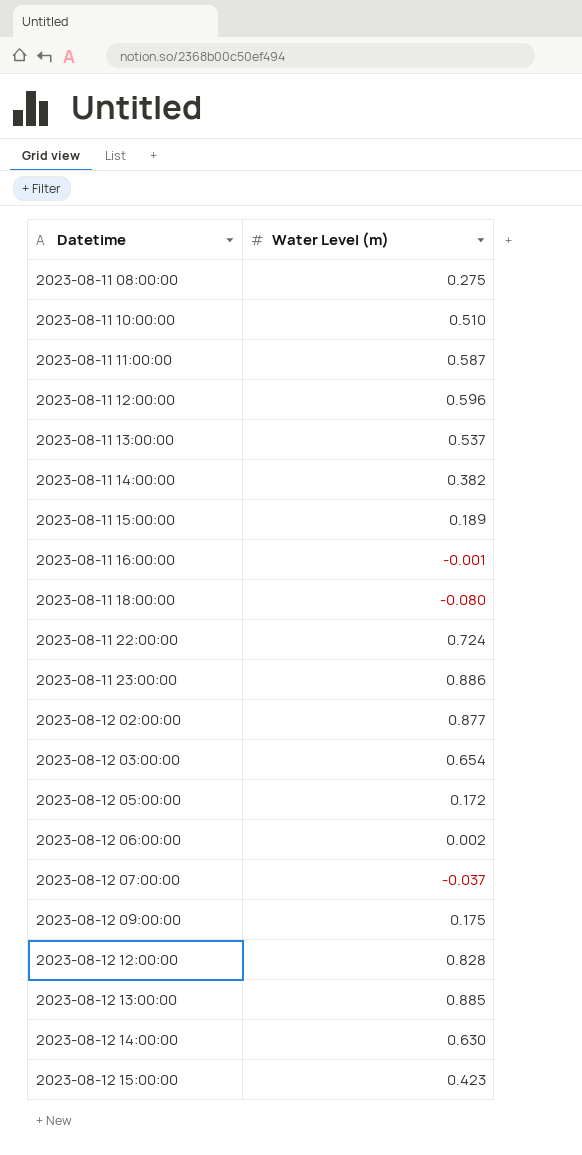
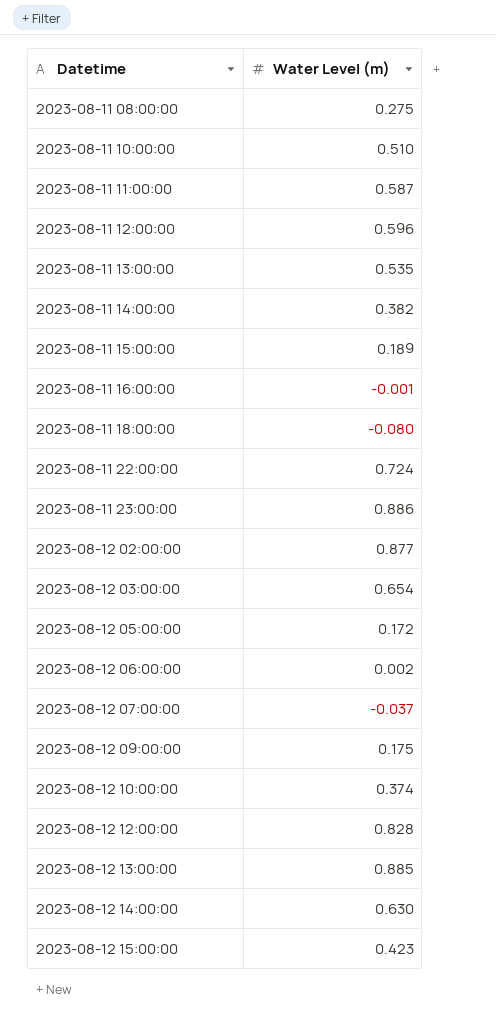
2023-08-11 13:00:00 | Water Level (m): 0.537 -> 0.535
row 2023-08-12 10:00:00: none -> 0.374

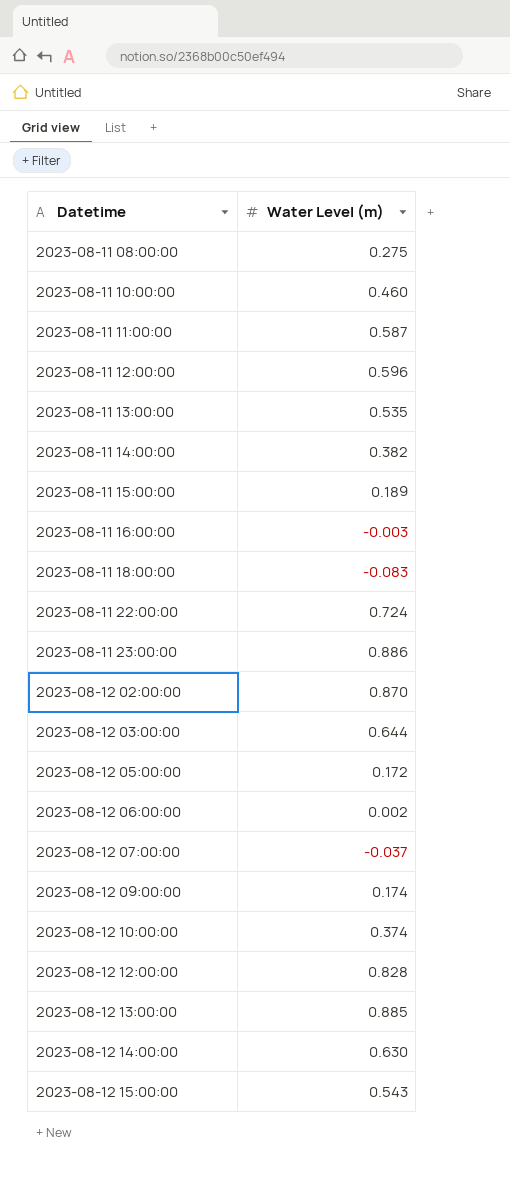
2023-08-11 10:00:00 | Water Level (m): 0.510 -> 0.460
2023-08-11 16:00:00 | Water Level (m): -0.001 -> -0.003
2023-08-11 18:00:00 | Water Level (m): -0.080 -> -0.083
2023-08-12 02:00:00 | Water Level (m): 0.877 -> 0.870
2023-08-12 03:00:00 | Water Level (m): 0.654 -> 0.644
2023-08-12 09:00:00 | Water Level (m): 0.175 -> 0.174
2023-08-12 15:00:00 | Water Level (m): 0.423 -> 0.543

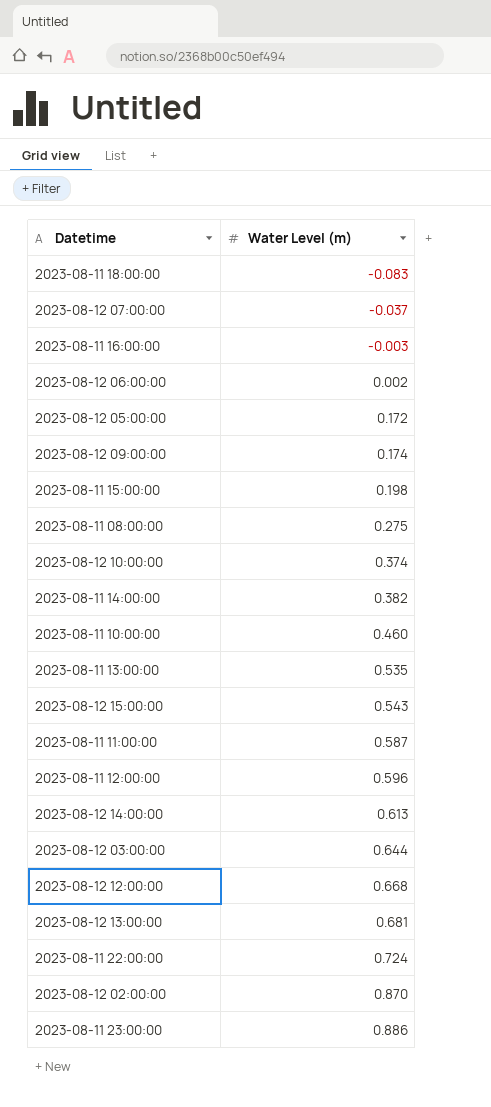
row order: Datetime ascending -> Water Level (m) ascending
2023-08-11 15:00:00 | Water Level (m): 0.189 -> 0.198
2023-08-12 14:00:00 | Water Level (m): 0.630 -> 0.613
2023-08-12 12:00:00 | Water Level (m): 0.828 -> 0.668
2023-08-12 13:00:00 | Water Level (m): 0.885 -> 0.681

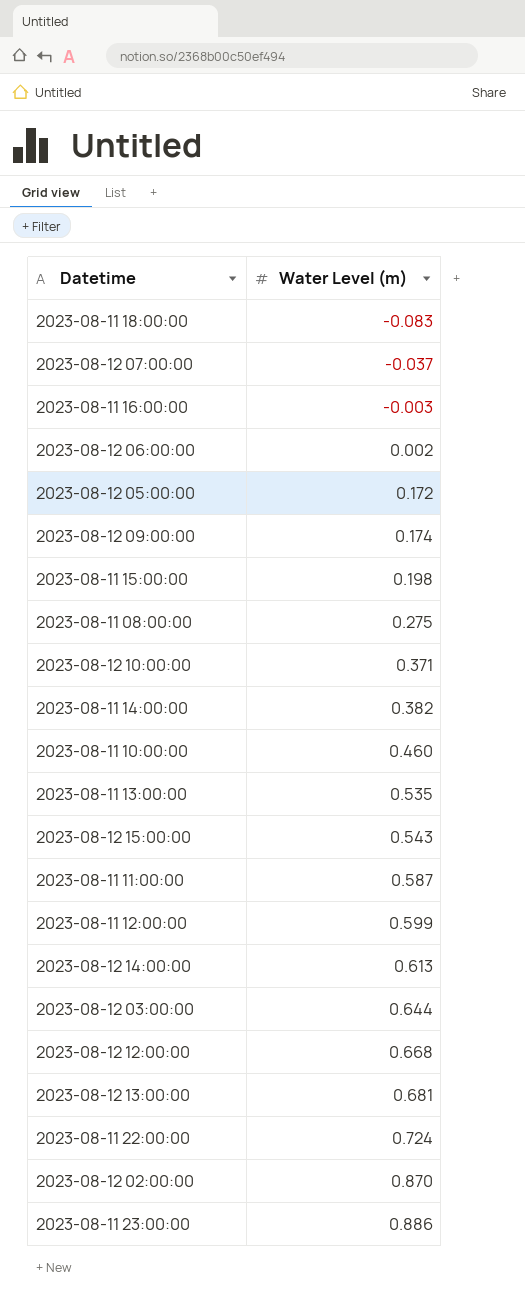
2023-08-12 10:00:00 | Water Level (m): 0.374 -> 0.371
2023-08-11 12:00:00 | Water Level (m): 0.596 -> 0.599

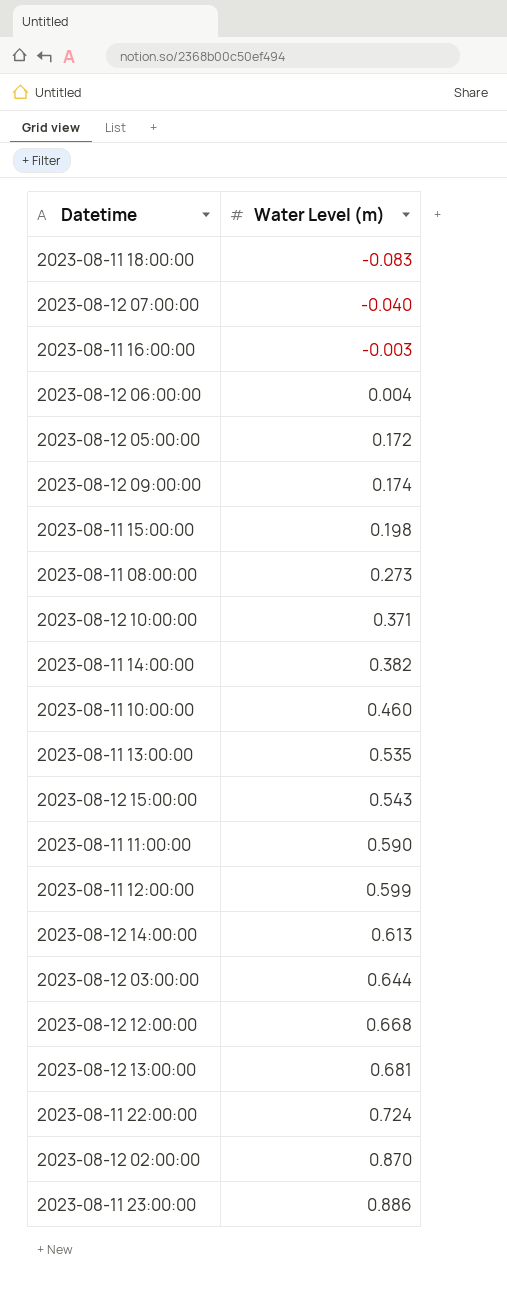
2023-08-12 07:00:00 | Water Level (m): -0.037 -> -0.040
2023-08-12 06:00:00 | Water Level (m): 0.002 -> 0.004
2023-08-11 08:00:00 | Water Level (m): 0.275 -> 0.273
2023-08-11 11:00:00 | Water Level (m): 0.587 -> 0.590

